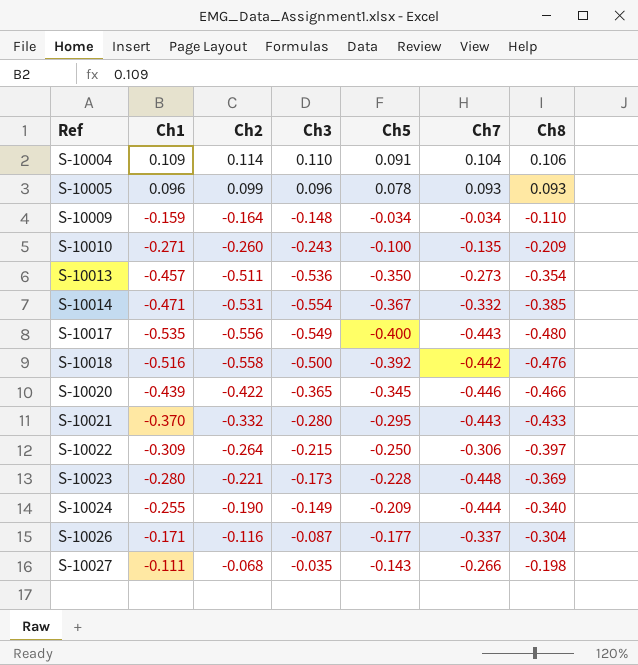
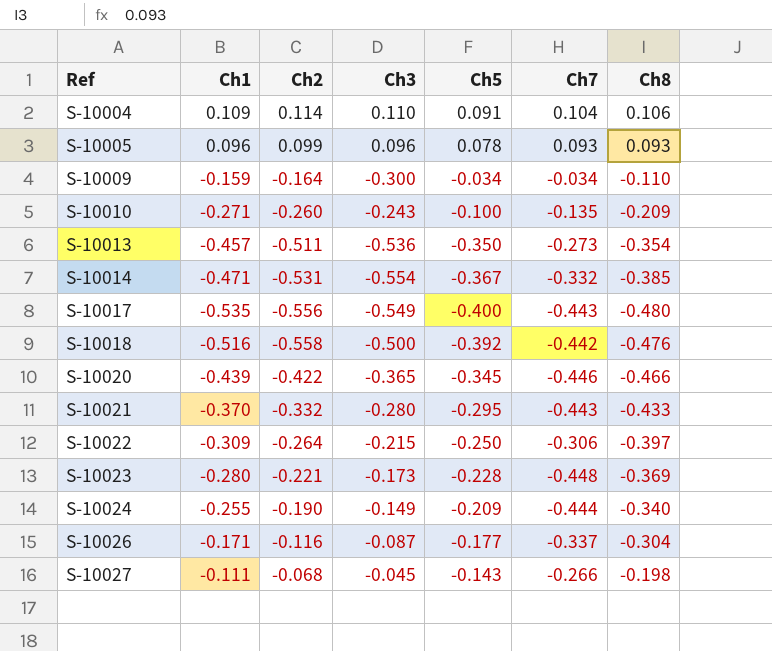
S-10009 | Ch3: -0.148 -> -0.300
S-10027 | Ch3: -0.035 -> -0.045

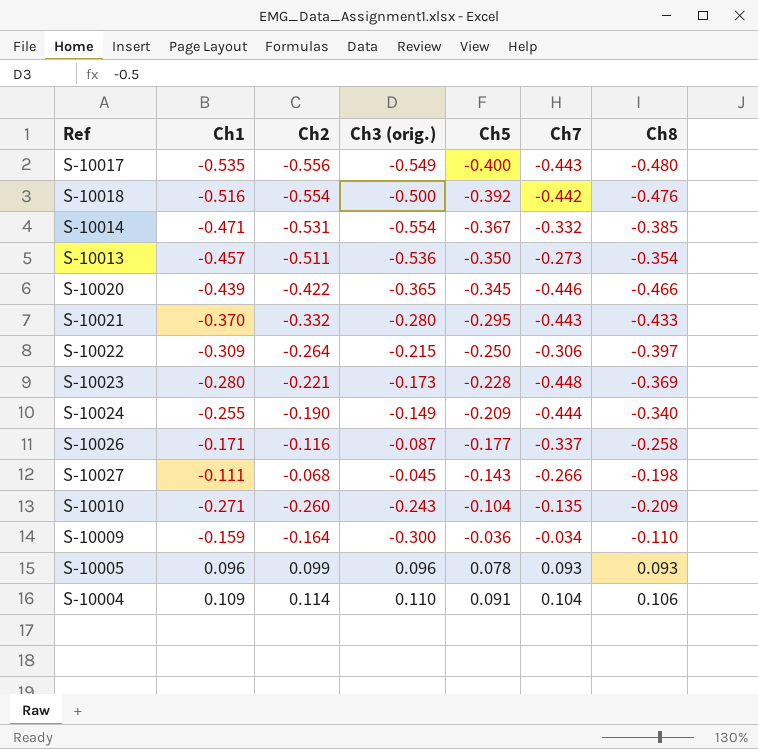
row order: Ref ascending -> Ch5 ascending
column name: Ch3 -> Ch3 (orig.)
S-10018 | Ch2: -0.558 -> -0.554
S-10026 | Ch8: -0.304 -> -0.258
S-10010 | Ch5: -0.100 -> -0.104
S-10009 | Ch5: -0.034 -> -0.036

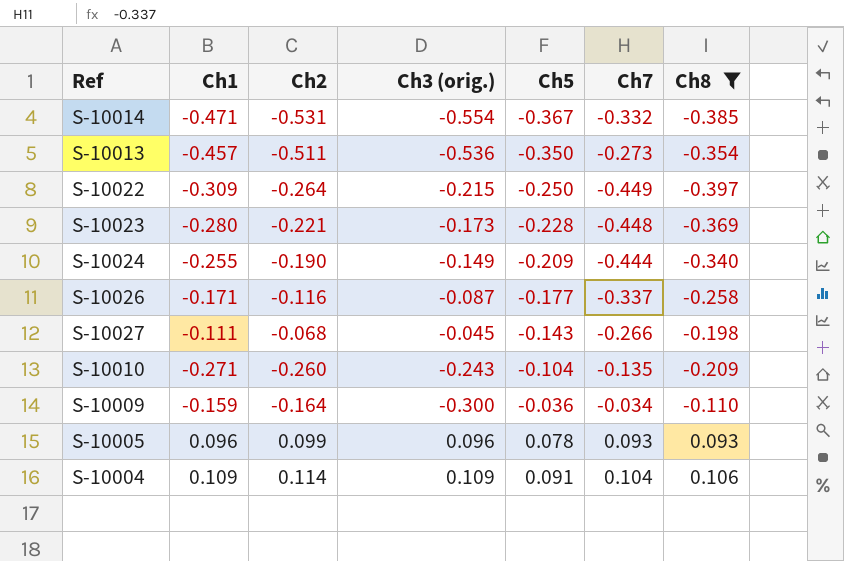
filter: none -> Ch8 >= -0.397
S-10022 | Ch7: -0.306 -> -0.449
S-10004 | Ch3 (orig.): 0.110 -> 0.109

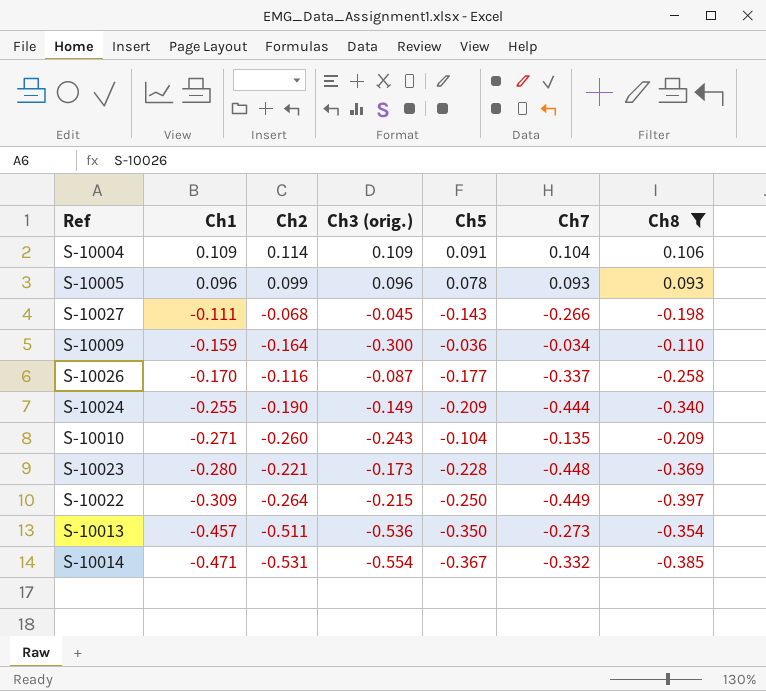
row order: Ch5 ascending -> Ch1 descending
S-10026 | Ch1: -0.171 -> -0.170

